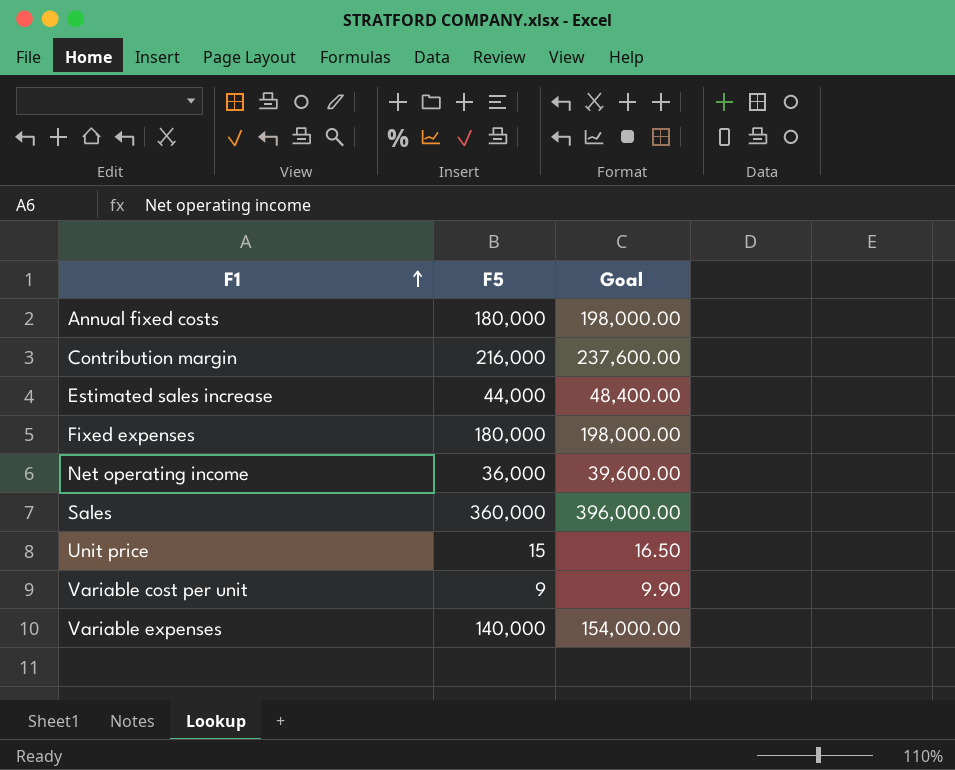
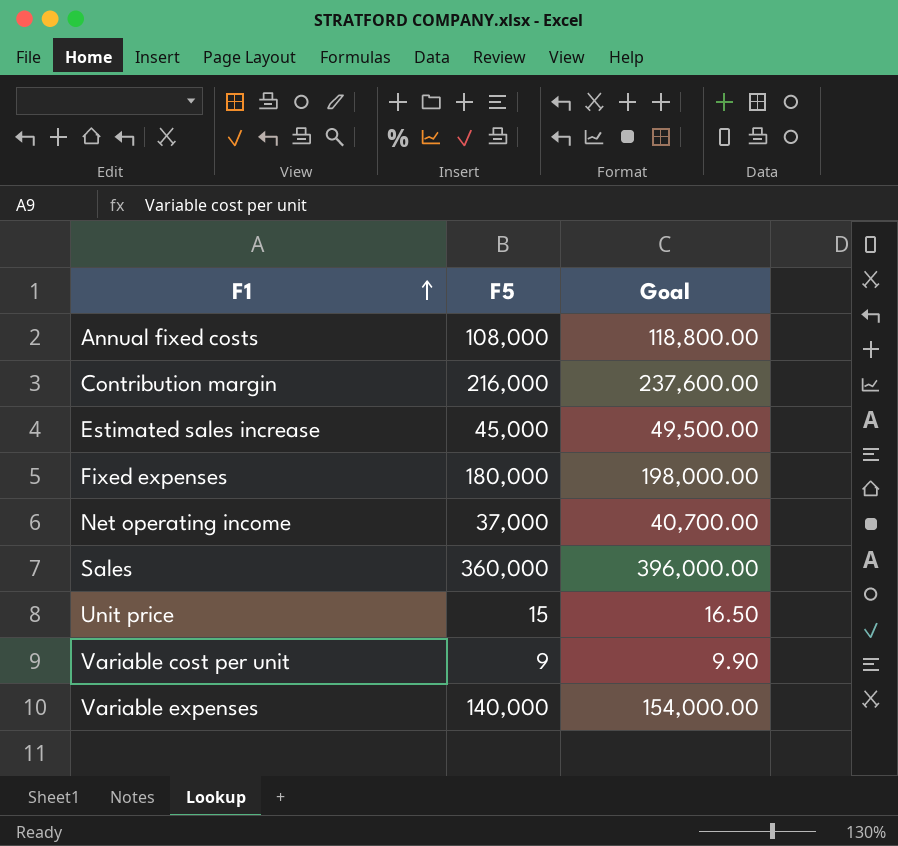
Annual fixed costs | F5: 180,000 -> 108,000
Annual fixed costs | Goal: 198,000.00 -> 118,800.00
Estimated sales increase | F5: 44,000 -> 45,000
Estimated sales increase | Goal: 48,400.00 -> 49,500.00
Net operating income | F5: 36,000 -> 37,000
Net operating income | Goal: 39,600.00 -> 40,700.00

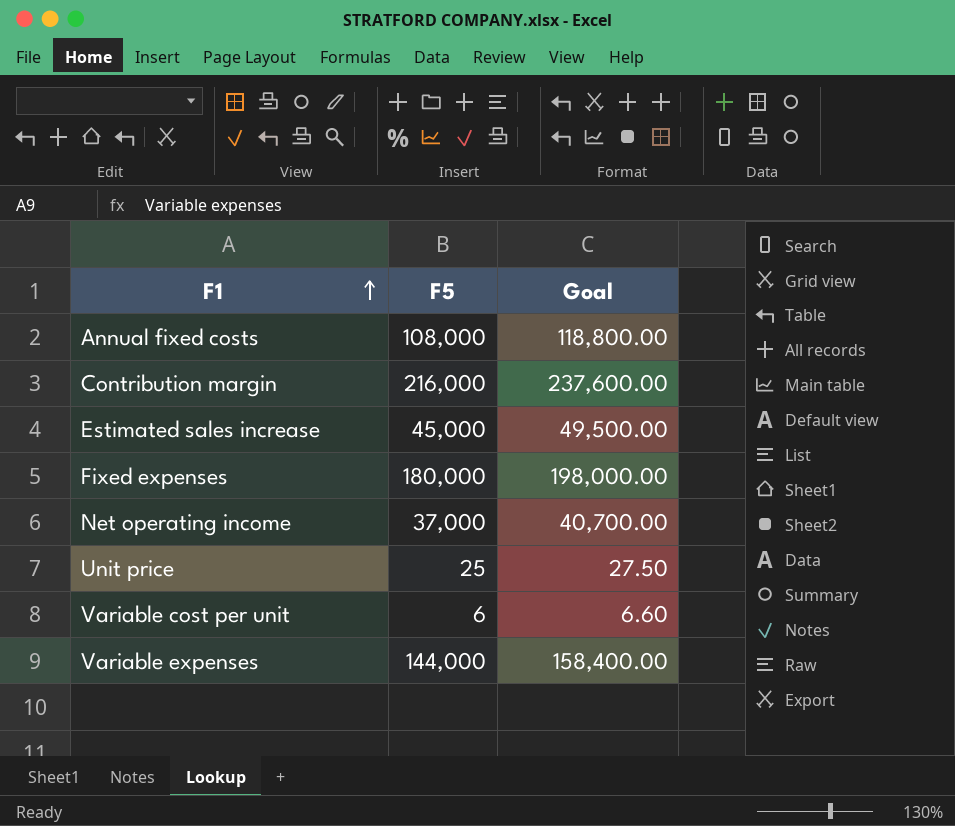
row Sales: 360,000 | 396,000.00 -> none
Unit price | F5: 15 -> 25
Unit price | Goal: 16.50 -> 27.50
Variable cost per unit | F5: 9 -> 6
Variable cost per unit | Goal: 9.90 -> 6.60
Variable expenses | F5: 140,000 -> 144,000
Variable expenses | Goal: 154,000.00 -> 158,400.00

